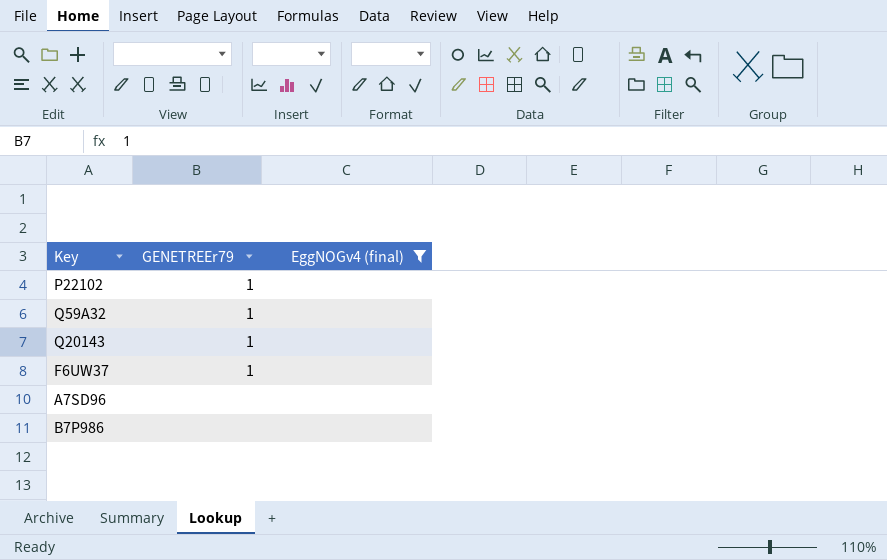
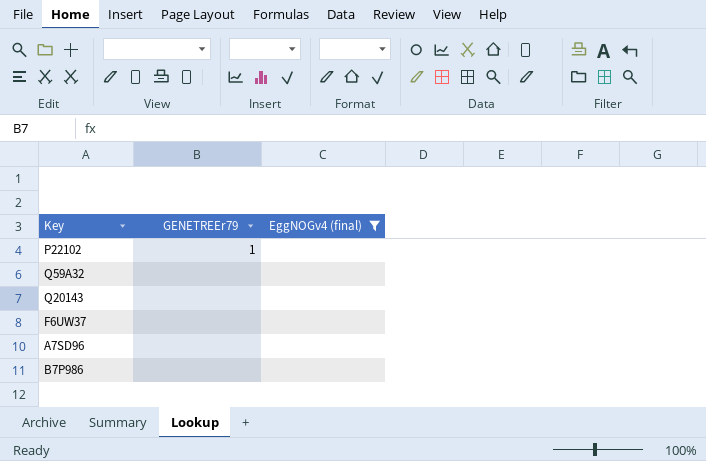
Q59A32 | GENETREEr79: 1 -> none
Q20143 | GENETREEr79: 1 -> none
F6UW37 | GENETREEr79: 1 -> none

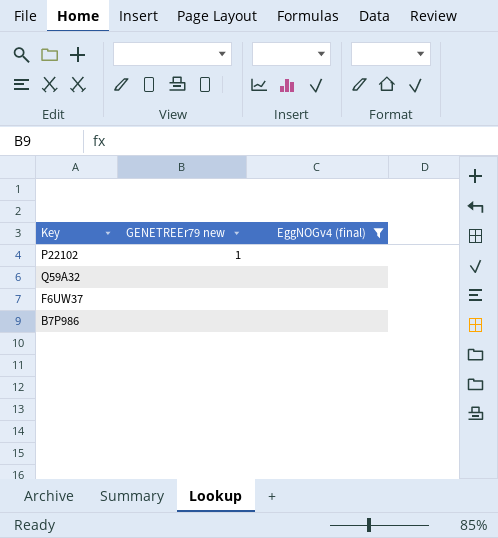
column name: GENETREEr79 -> GENETREEr79 new
row Q20143: none | none -> none
row A7SD96: none | none -> none

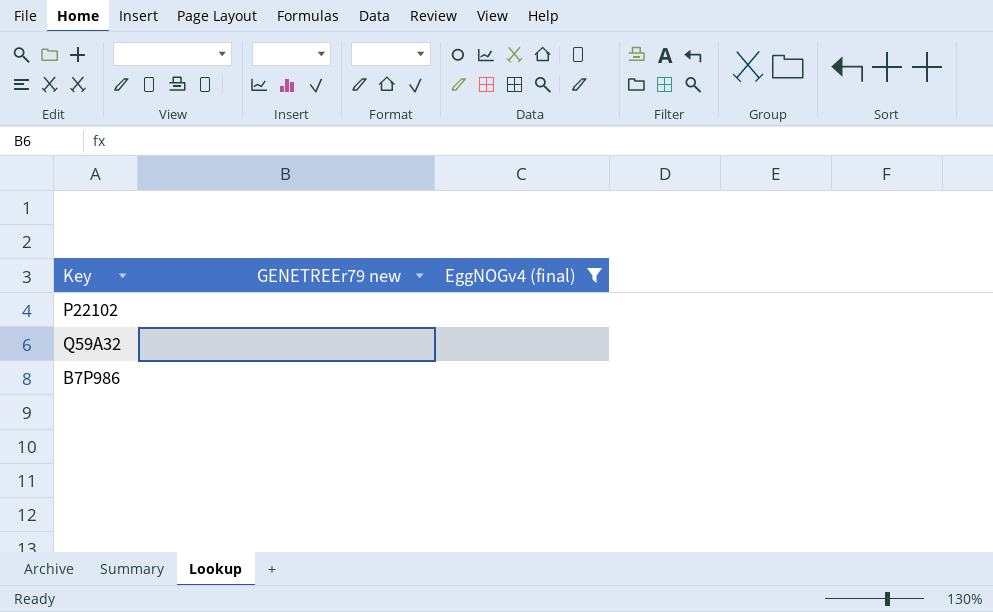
row F6UW37: none | none -> none
P22102 | GENETREEr79 new: 1 -> none

